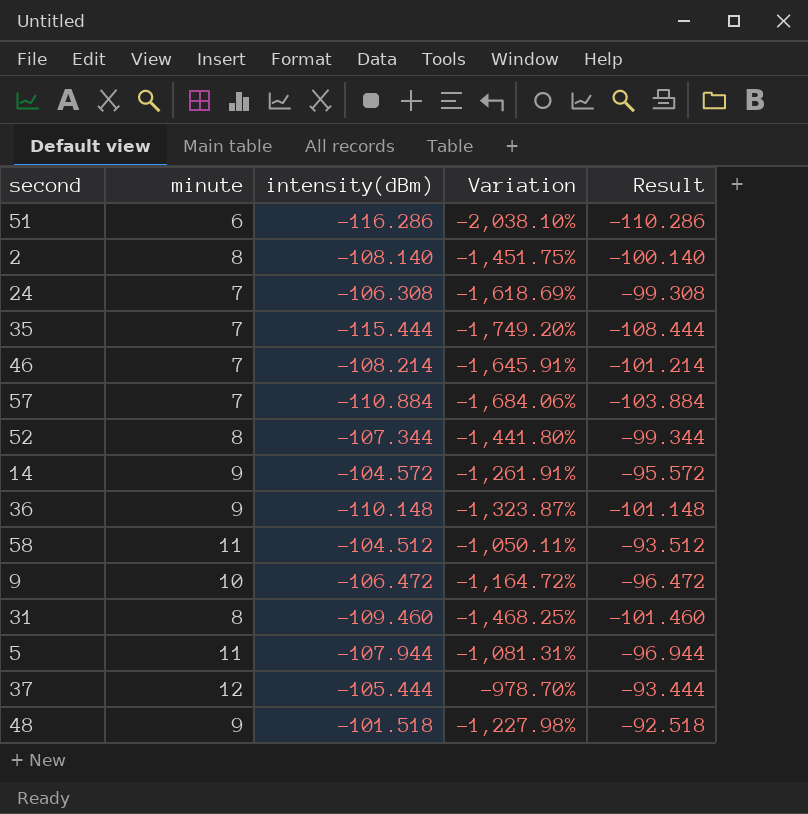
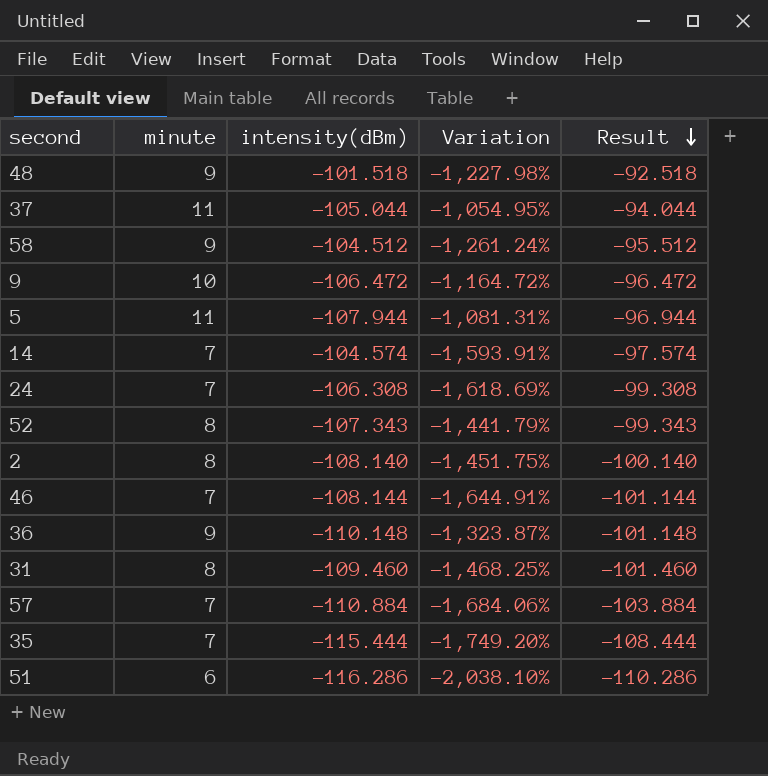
row order: none -> Result descending
37 | minute: 12 -> 11
37 | intensity(dBm): -105.444 -> -105.044
37 | Variation: -978.70% -> -1,054.95%
37 | Result: -93.444 -> -94.044
58 | minute: 11 -> 9
58 | Variation: -1,050.11% -> -1,261.24%
58 | Result: -93.512 -> -95.512
14 | minute: 9 -> 7
14 | intensity(dBm): -104.572 -> -104.574
14 | Variation: -1,261.91% -> -1,593.91%
14 | Result: -95.572 -> -97.574
52 | intensity(dBm): -107.344 -> -107.343
52 | Variation: -1,441.80% -> -1,441.79%
52 | Result: -99.344 -> -99.343
46 | intensity(dBm): -108.214 -> -108.144
46 | Variation: -1,645.91% -> -1,644.91%
46 | Result: -101.214 -> -101.144

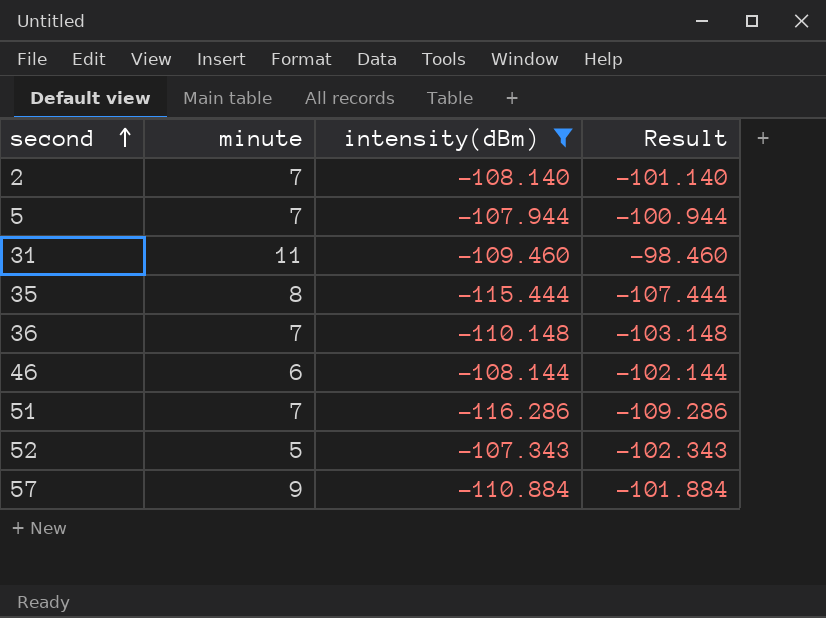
filter: none -> intensity(dBm) <= -107.343
row order: Result descending -> second ascending
column Variation | formula: ([intensity(dBm)] - [minute]) / [minute] -> none
2 | minute: 8 -> 7
2 | Result: -100.140 -> -101.140
5 | minute: 11 -> 7
5 | Result: -96.944 -> -100.944
31 | minute: 8 -> 11
31 | Result: -101.460 -> -98.460
35 | minute: 7 -> 8
35 | Result: -108.444 -> -107.444
36 | minute: 9 -> 7
36 | Result: -101.148 -> -103.148
46 | minute: 7 -> 6
46 | Result: -101.144 -> -102.144
51 | minute: 6 -> 7
51 | Result: -110.286 -> -109.286
52 | minute: 8 -> 5
52 | Result: -99.343 -> -102.343
57 | minute: 7 -> 9
57 | Result: -103.884 -> -101.884

